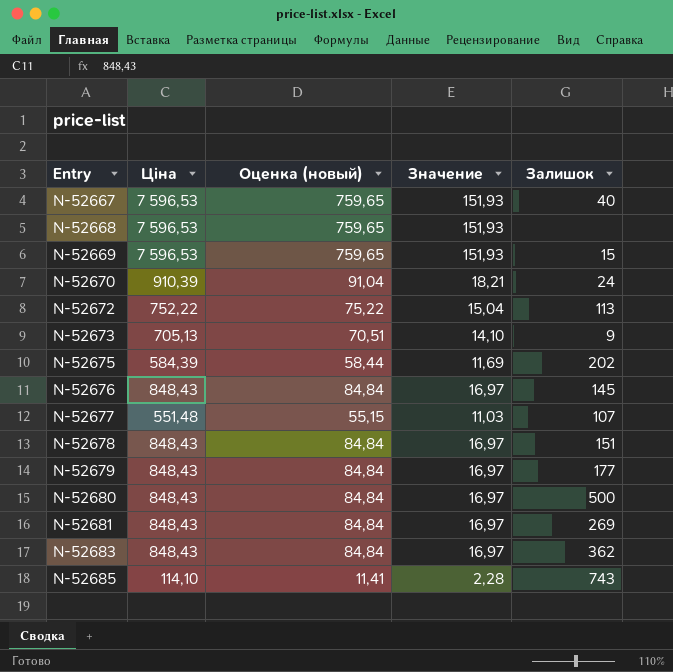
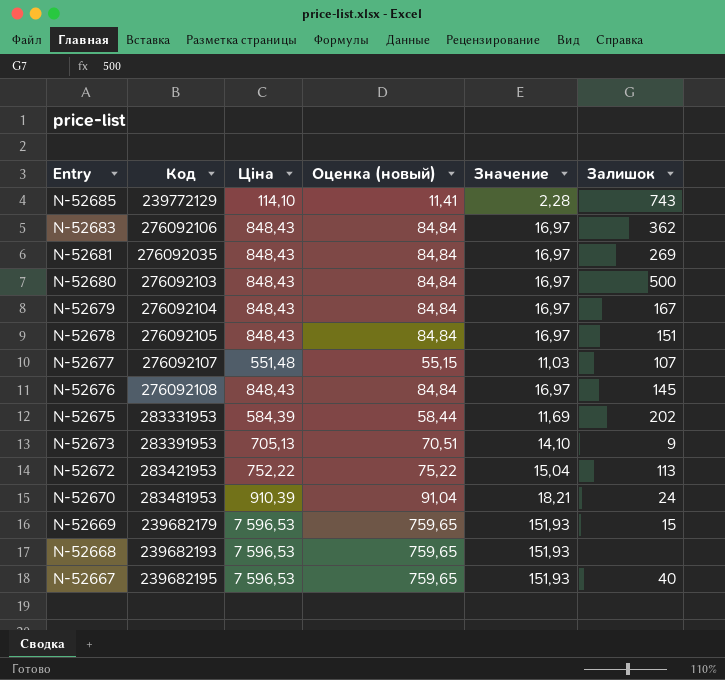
row order: Entry ascending -> Entry descending
column Код | position: none -> 2
N-52679 | Залишок: 177 -> 167

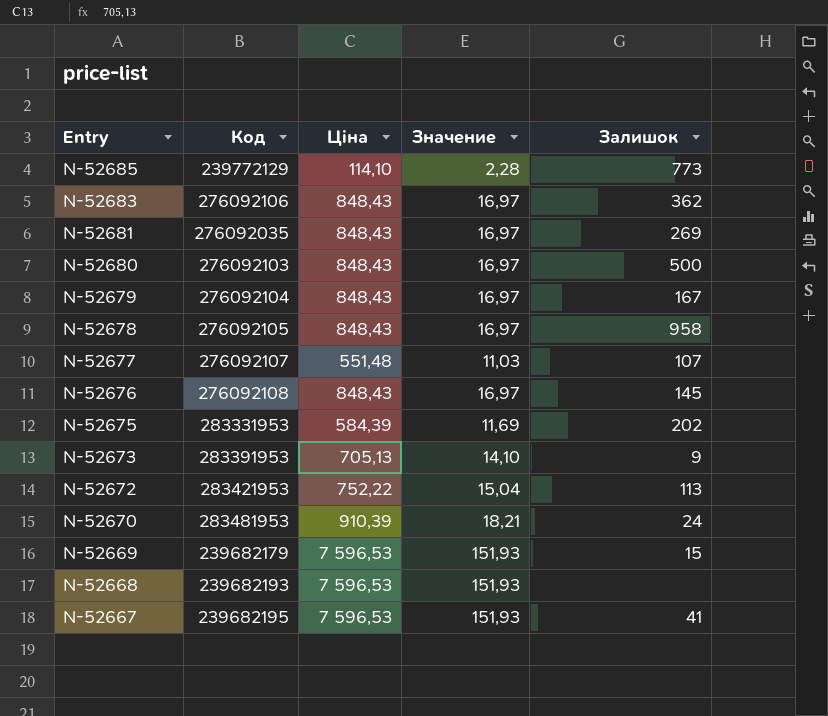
column Оценка (новый) | formula: [Ціна] * 0,1 -> none
N-52685 | Залишок: 743 -> 773
N-52678 | Залишок: 151 -> 958
N-52667 | Залишок: 40 -> 41

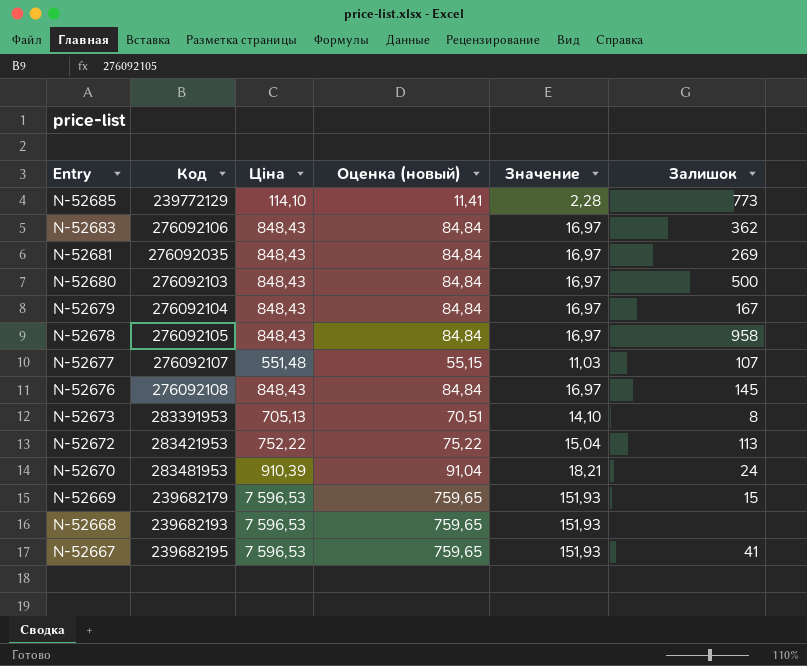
column Оценка (новый) | formula: none -> [Ціна] * 0,1
row N-52675: 283331953 | 584,39 | 11,69 | 202 -> none
N-52673 | Залишок: 9 -> 8

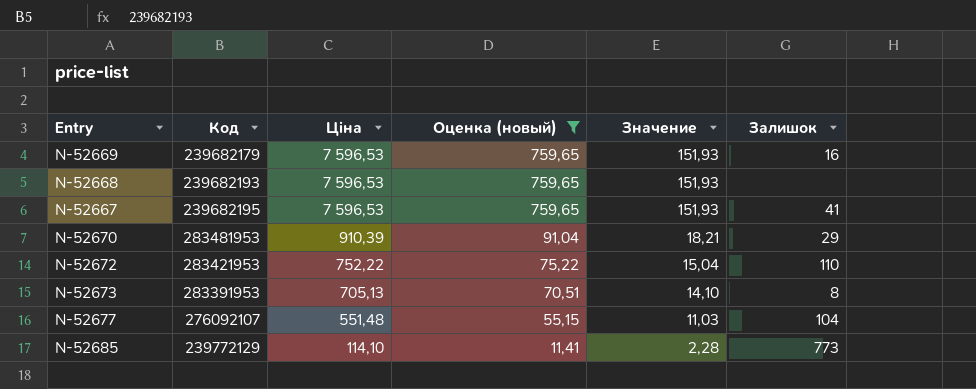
filter: none -> Оценка (новый) != 84,84
row order: Entry descending -> Ціна descending
N-52669 | Залишок: 15 -> 16
N-52670 | Залишок: 24 -> 29
N-52672 | Залишок: 113 -> 110
N-52677 | Залишок: 107 -> 104

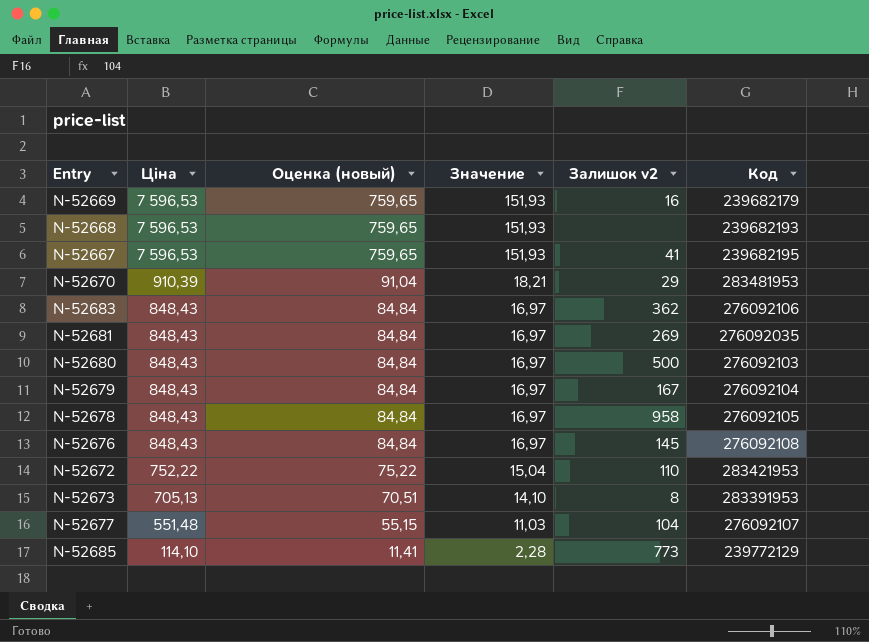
filter: Оценка (новый) != 84,84 -> none
column name: Залишок -> Залишок v2
column Код | position: 2 -> 6

